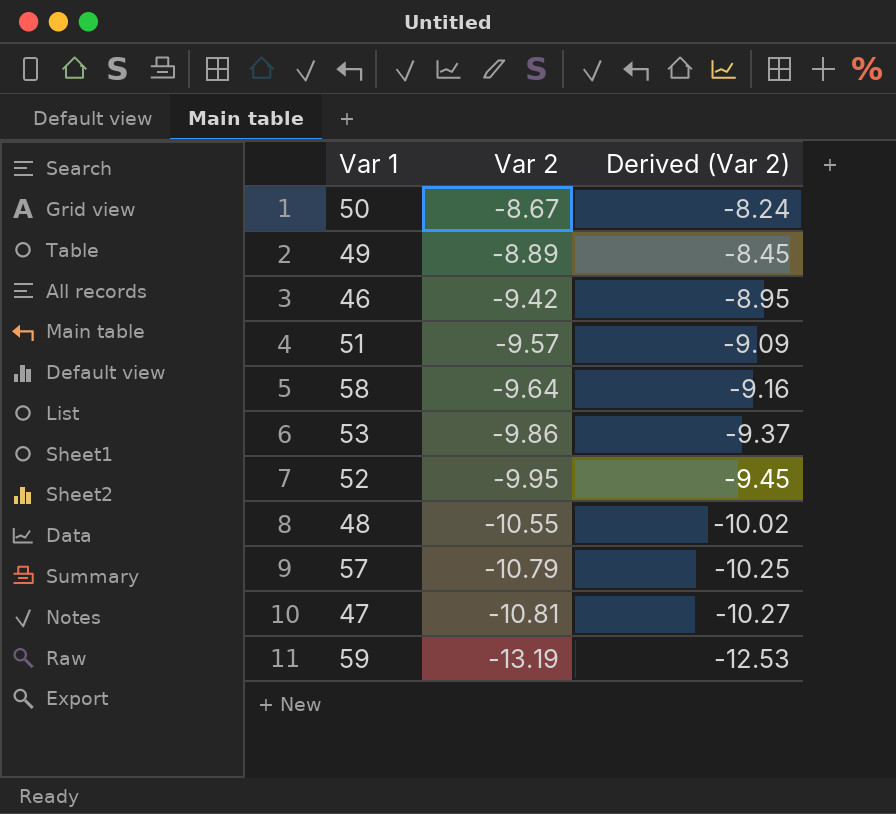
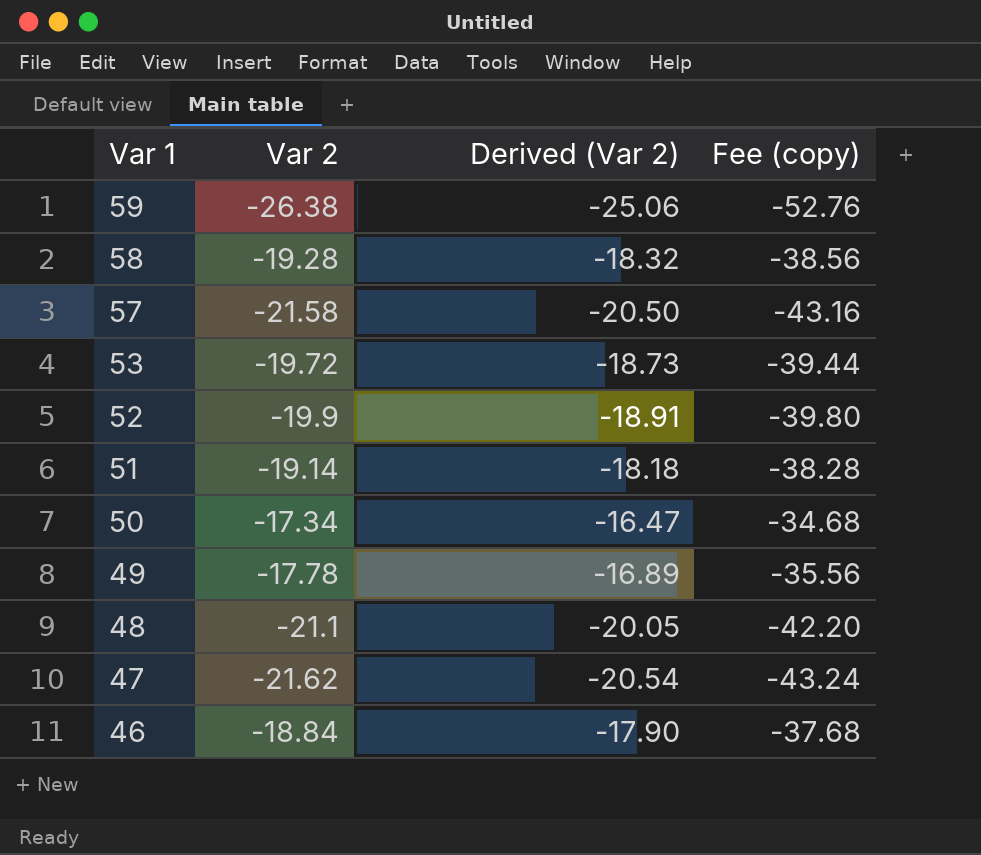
row order: Var 2 descending -> Var 1 descending
column Fee (copy) | formula: none -> [Var 2] * 2
59 | Var 2: -13.19 -> -26.38
59 | Derived (Var 2): -12.53 -> -25.06
58 | Var 2: -9.64 -> -19.28
58 | Derived (Var 2): -9.16 -> -18.32
57 | Var 2: -10.79 -> -21.58
57 | Derived (Var 2): -10.25 -> -20.50
53 | Var 2: -9.86 -> -19.72
53 | Derived (Var 2): -9.37 -> -18.73
52 | Var 2: -9.95 -> -19.9
52 | Derived (Var 2): -9.45 -> -18.91
51 | Var 2: -9.57 -> -19.14
51 | Derived (Var 2): -9.09 -> -18.18
50 | Var 2: -8.67 -> -17.34
50 | Derived (Var 2): -8.24 -> -16.47
49 | Var 2: -8.89 -> -17.78
49 | Derived (Var 2): -8.45 -> -16.89
48 | Var 2: -10.55 -> -21.1
48 | Derived (Var 2): -10.02 -> -20.05
47 | Var 2: -10.81 -> -21.62
47 | Derived (Var 2): -10.27 -> -20.54
46 | Var 2: -9.42 -> -18.84
46 | Derived (Var 2): -8.95 -> -17.90

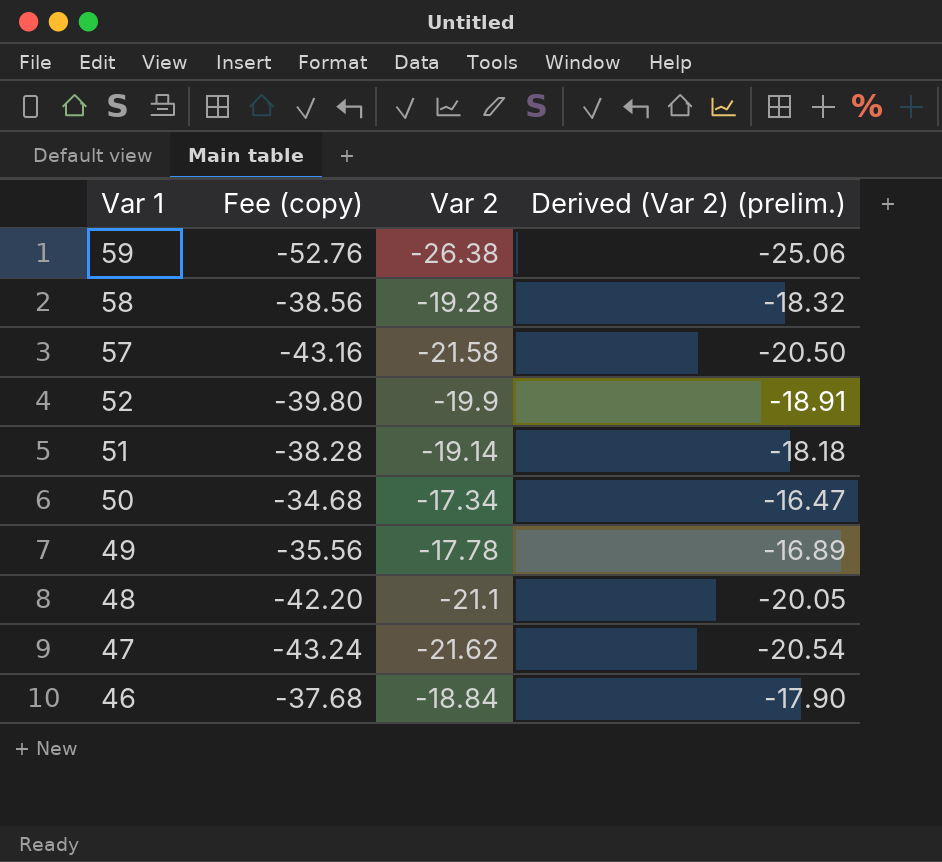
column Fee (copy) | position: 4 -> 2
column name: Derived (Var 2) -> Derived (Var 2) (prelim.)
row 53: -19.72 | -18.73 | -39.44 -> none

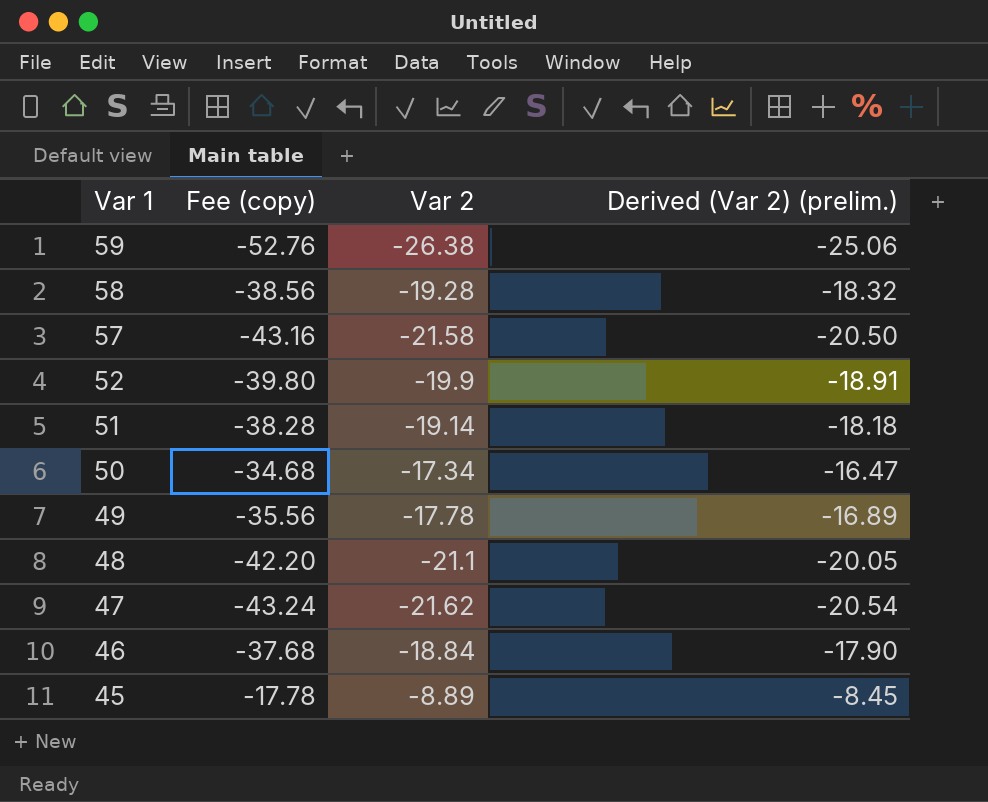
row 45: none -> -17.78 | -8.89 | -8.45

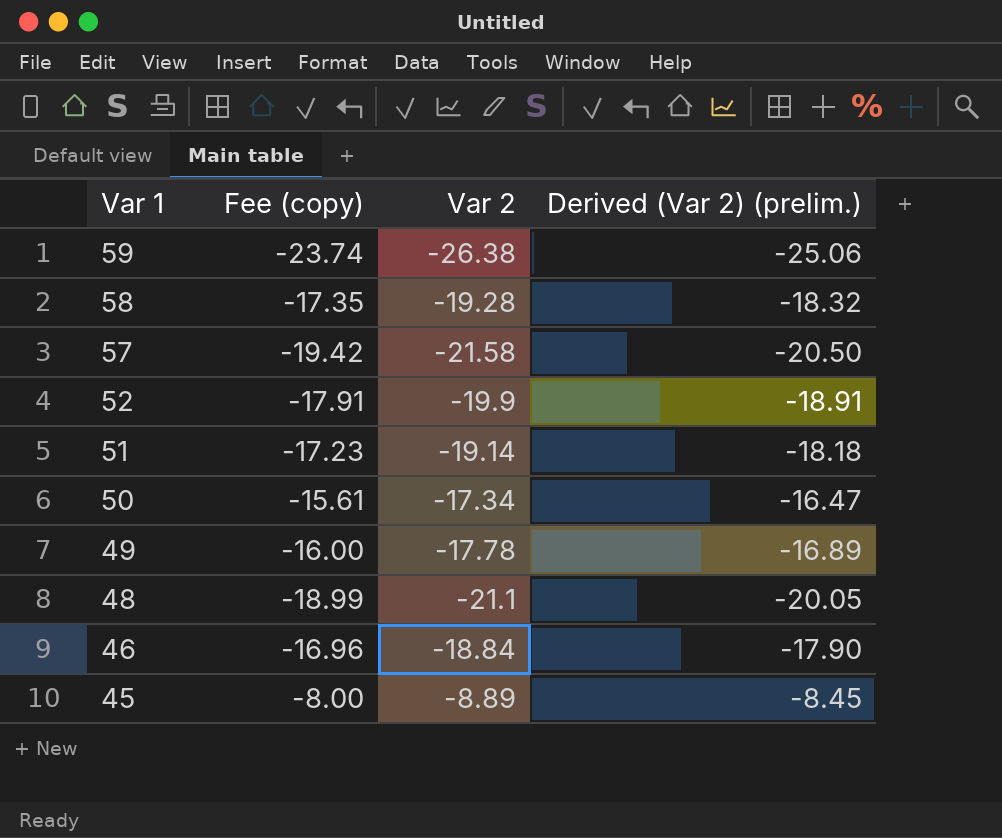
column Fee (copy) | formula: [Var 2] * 2 -> [Var 2] * 0.9
row 47: -43.24 | -21.62 | -20.54 -> none

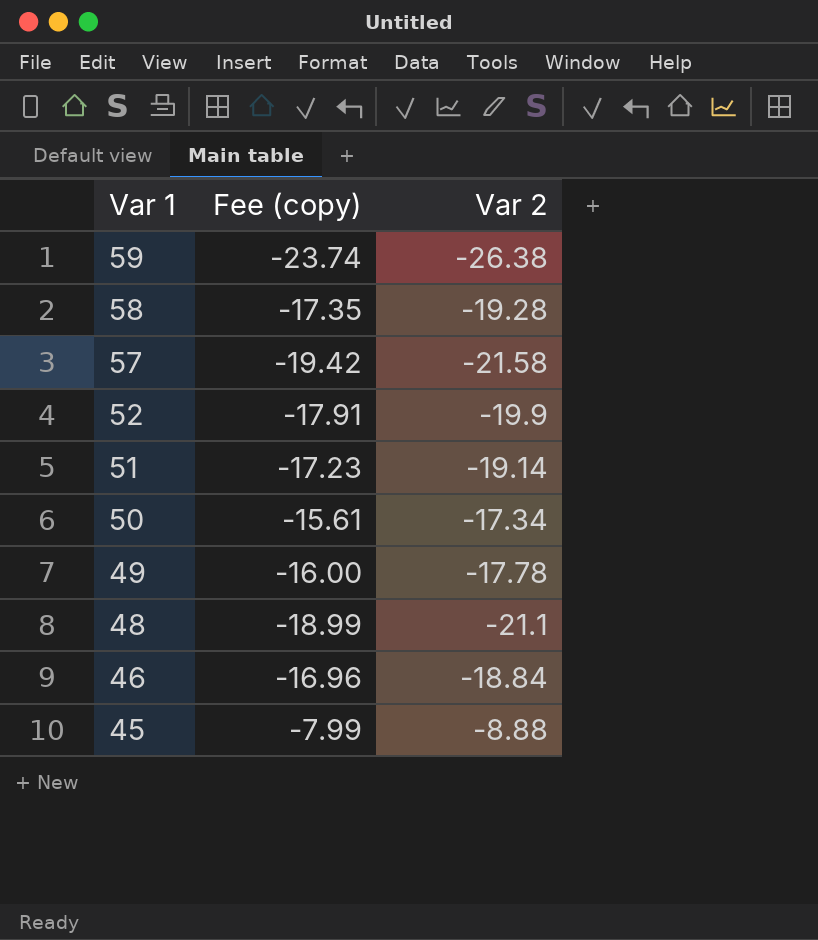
column Derived (Var 2) (prelim.) | formula: [Var 2] * 0.95 -> none
45 | Fee (copy): -8.00 -> -7.99
45 | Var 2: -8.89 -> -8.88

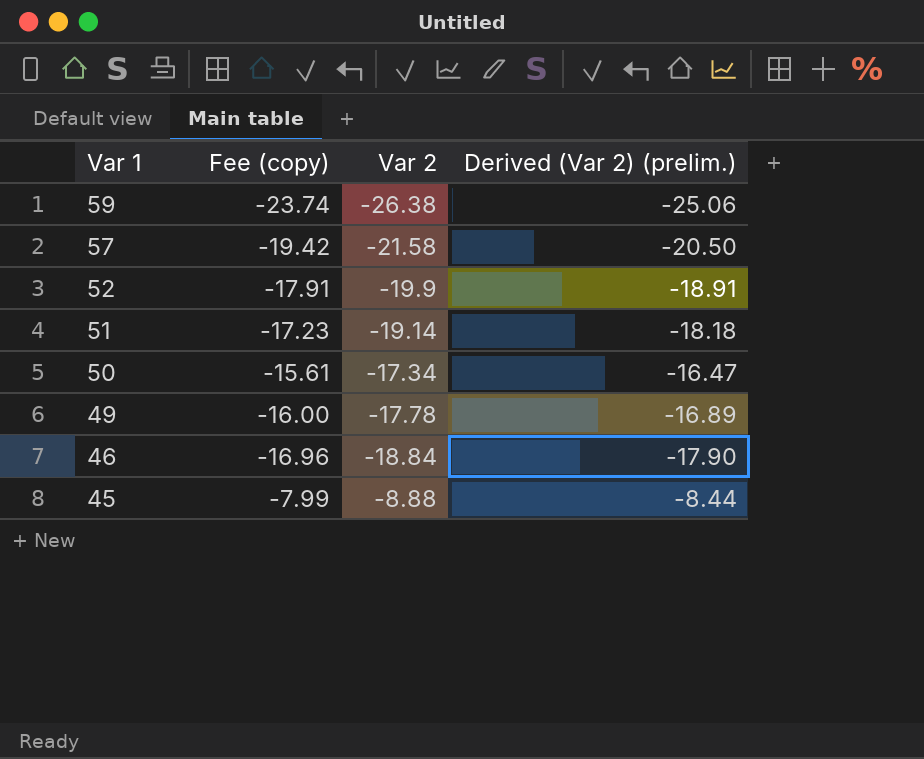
column Derived (Var 2) (prelim.) | formula: none -> [Var 2] * 0.95
row 58: -17.35 | -19.28 -> none
row 48: -18.99 | -21.1 -> none

